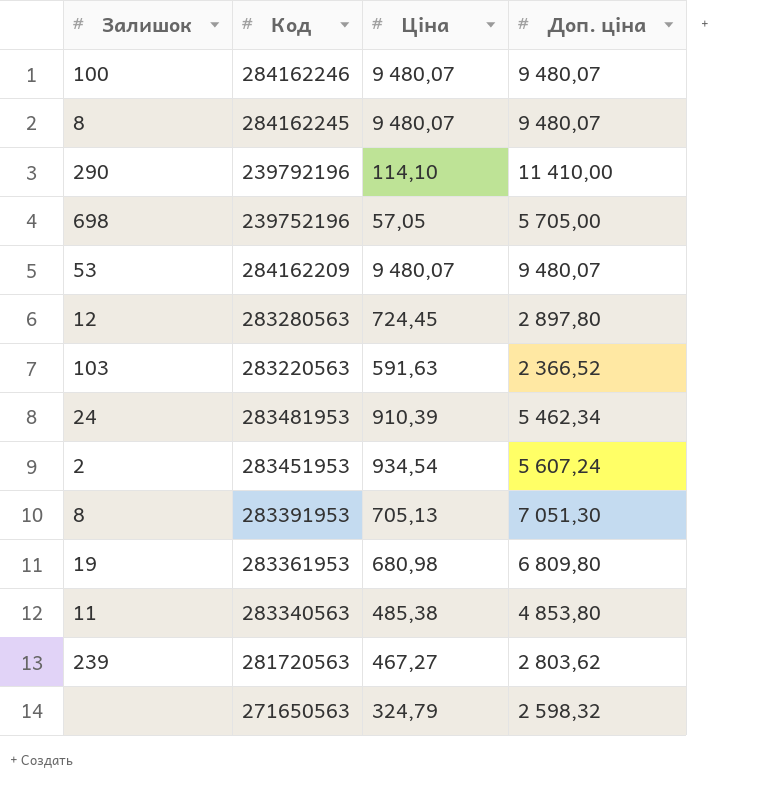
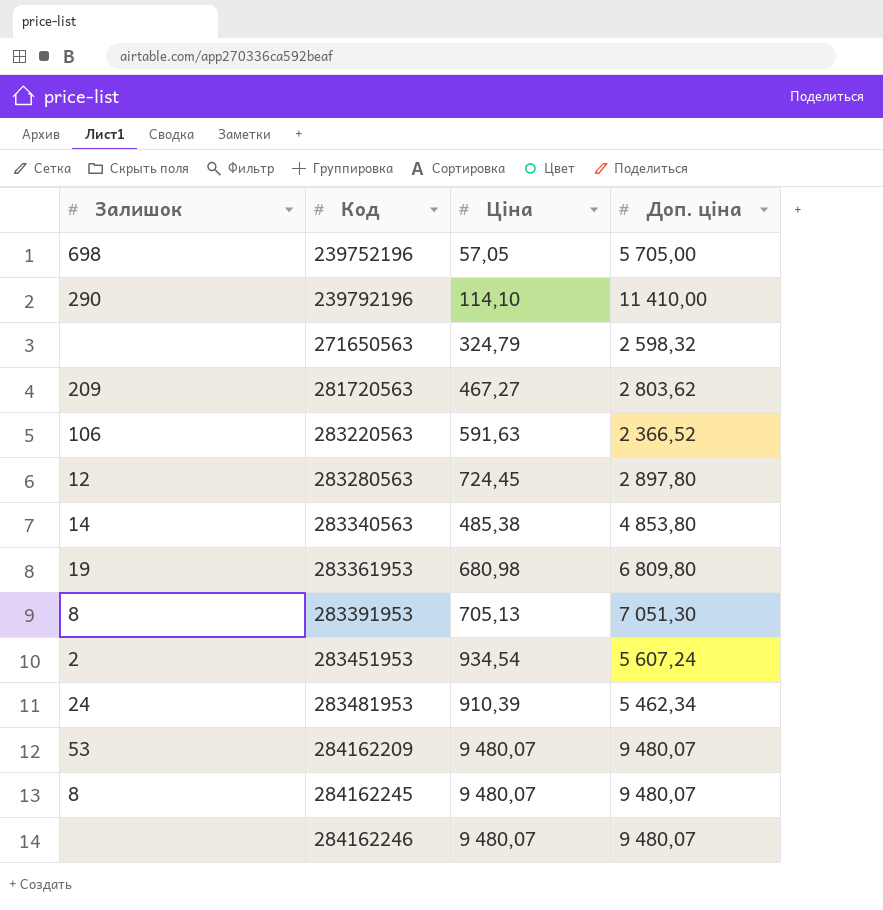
row order: none -> Код ascending
281720563 | Залишок: 239 -> 209
283220563 | Залишок: 103 -> 106
283340563 | Залишок: 11 -> 14
284162246 | Залишок: 100 -> none

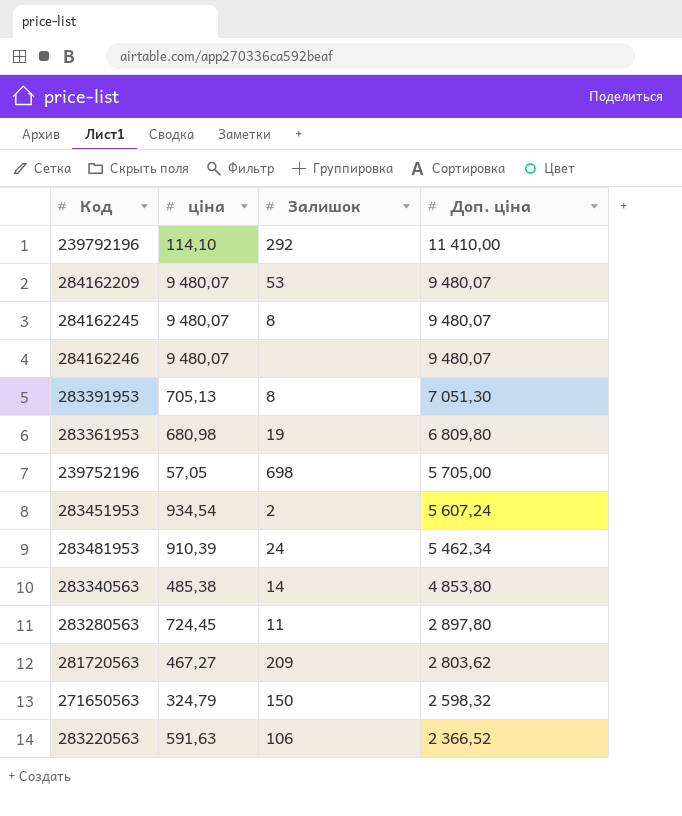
row order: Код ascending -> Доп. ціна descending
column name: Ціна -> ціна
column Залишок | position: 1 -> 3
239792196 | Залишок: 290 -> 292
283280563 | Залишок: 12 -> 11
271650563 | Залишок: none -> 150

